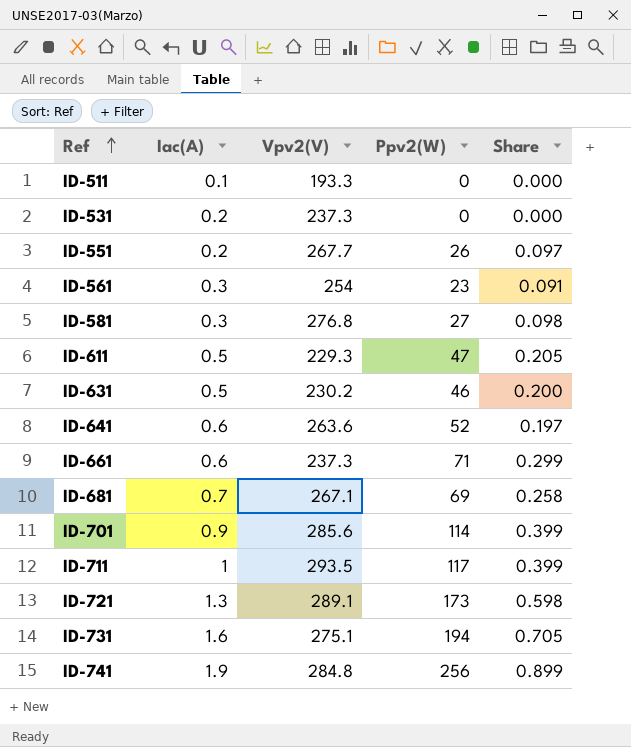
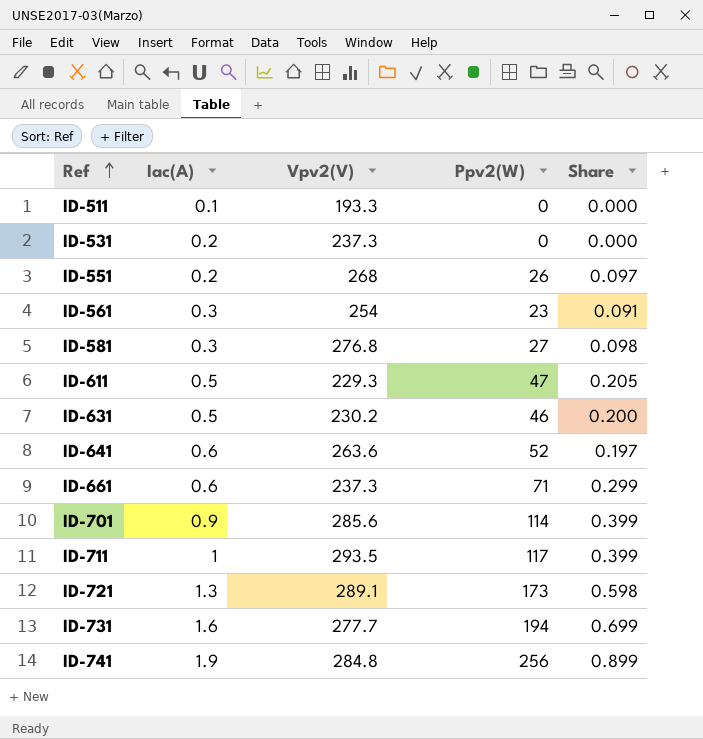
row ID-681: 0.7 | 267.1 | 69 | 0.258 -> none
ID-551 | Vpv2(V): 267.7 -> 268
ID-731 | Vpv2(V): 275.1 -> 277.7
ID-731 | Share: 0.705 -> 0.699

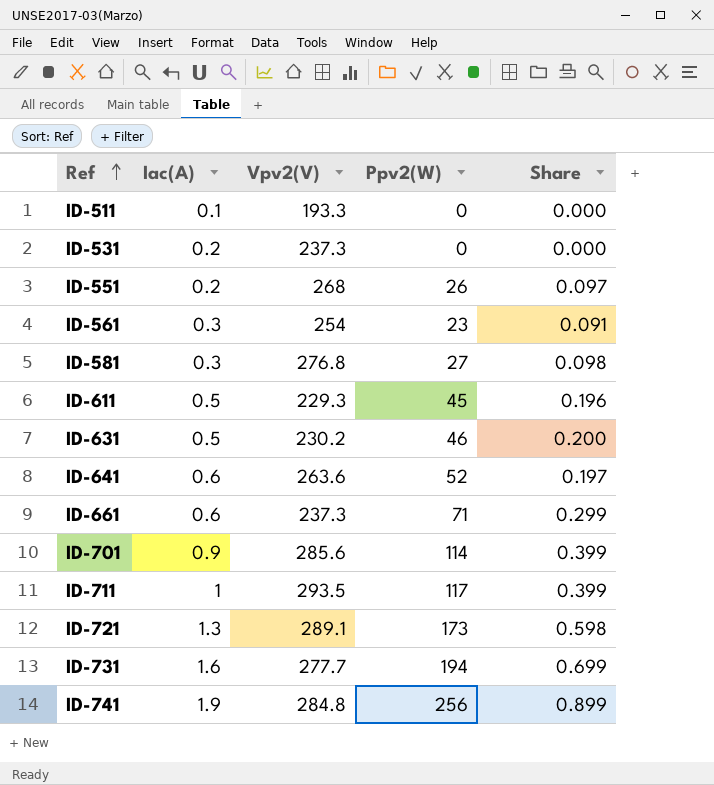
ID-611 | Ppv2(W): 47 -> 45
ID-611 | Share: 0.205 -> 0.196

